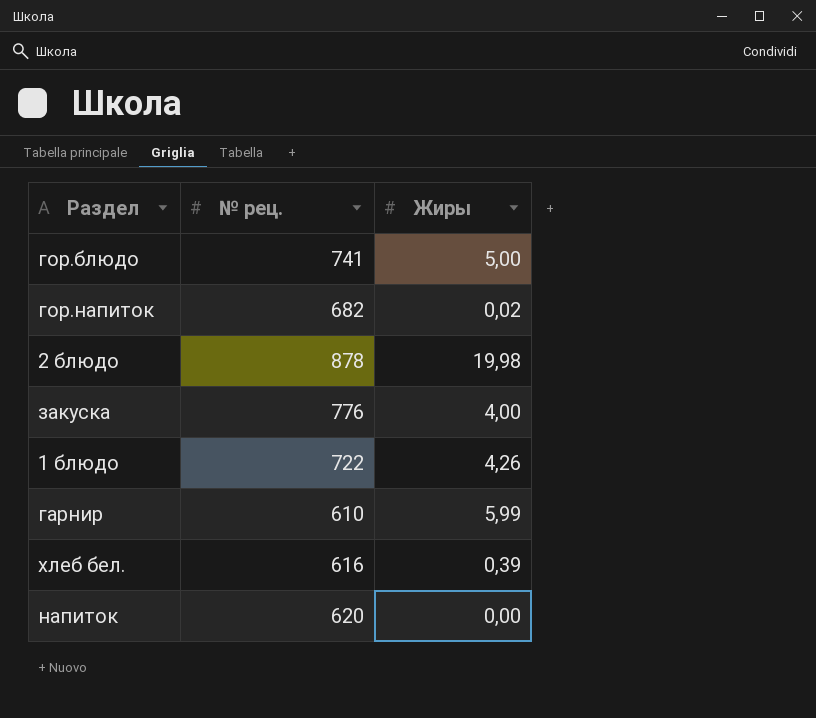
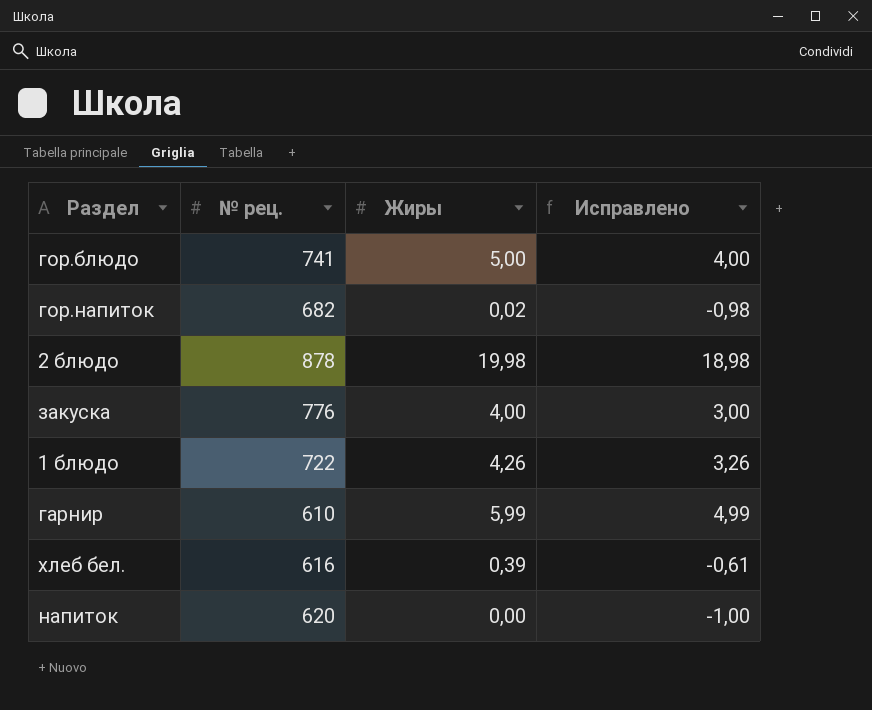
column Исправлено | formula: none -> [Жиры] - 1

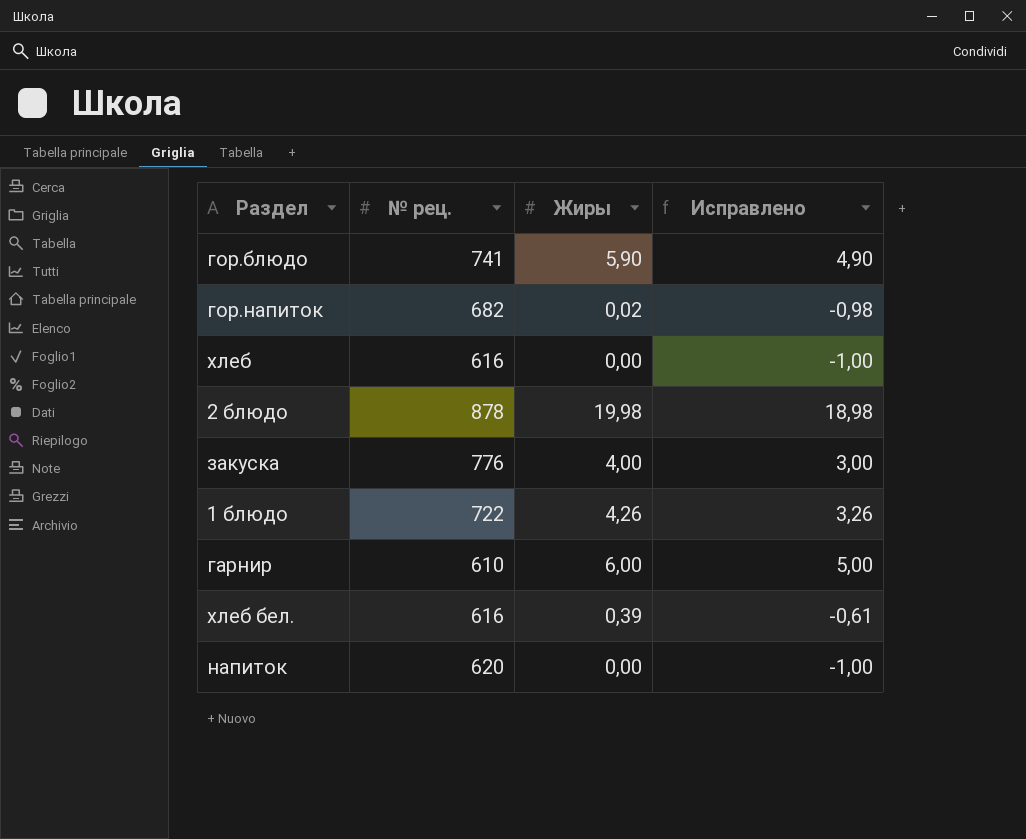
гор.блюдо | Жиры: 5,00 -> 5,90
гор.блюдо | Исправлено: 4,00 -> 4,90
row хлеб: none -> 616 | 0,00 | -1,00
гарнир | Жиры: 5,99 -> 6,00
гарнир | Исправлено: 4,99 -> 5,00

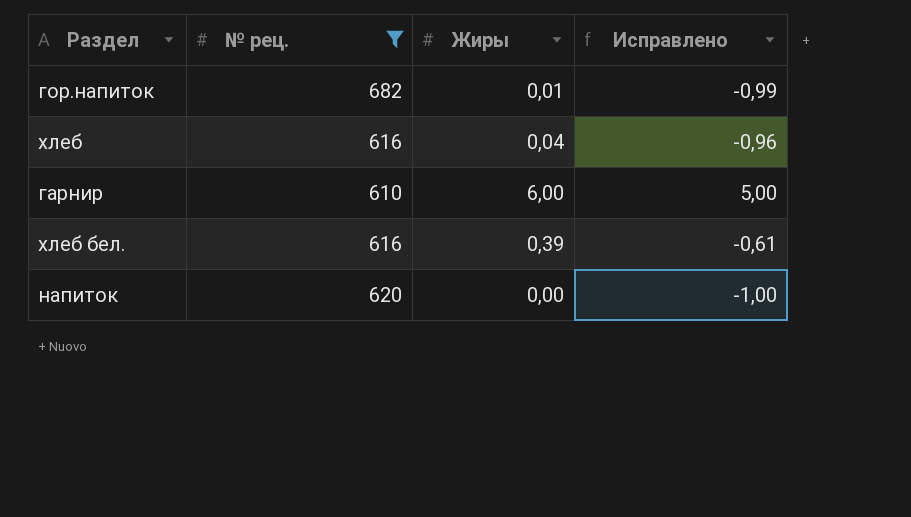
filter: none -> № рец. <= 682
гор.напиток | Жиры: 0,02 -> 0,01
гор.напиток | Исправлено: -0,98 -> -0,99
хлеб | Жиры: 0,00 -> 0,04
хлеб | Исправлено: -1,00 -> -0,96

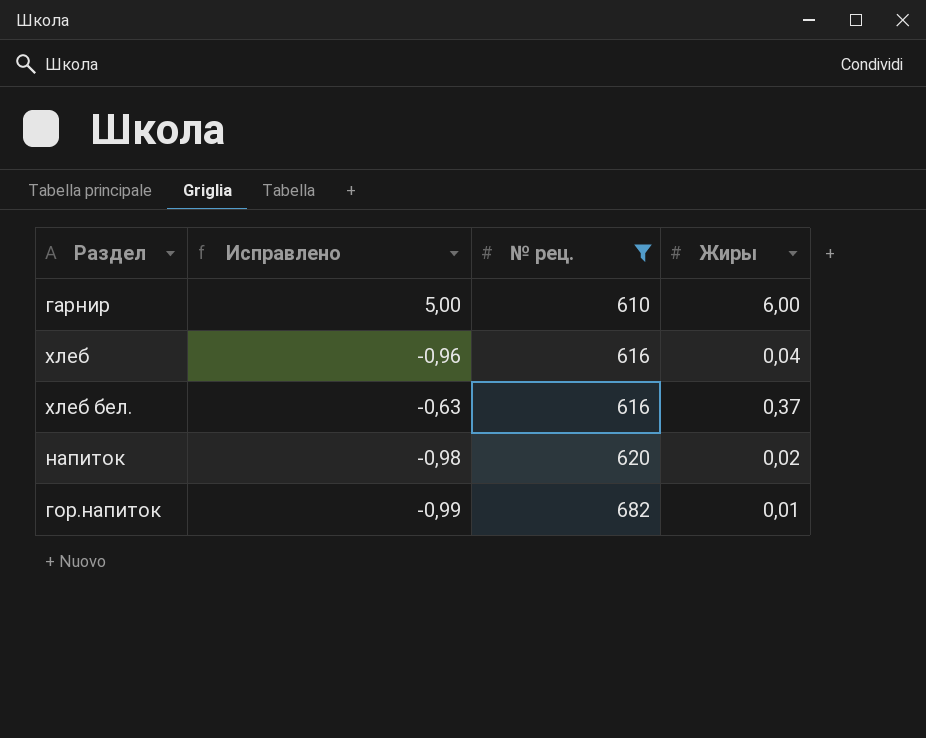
row order: none -> № рец. ascending
column Исправлено | position: 4 -> 2
хлеб бел. | Исправлено: -0,61 -> -0,63
хлеб бел. | Жиры: 0,39 -> 0,37
напиток | Исправлено: -1,00 -> -0,98
напиток | Жиры: 0,00 -> 0,02

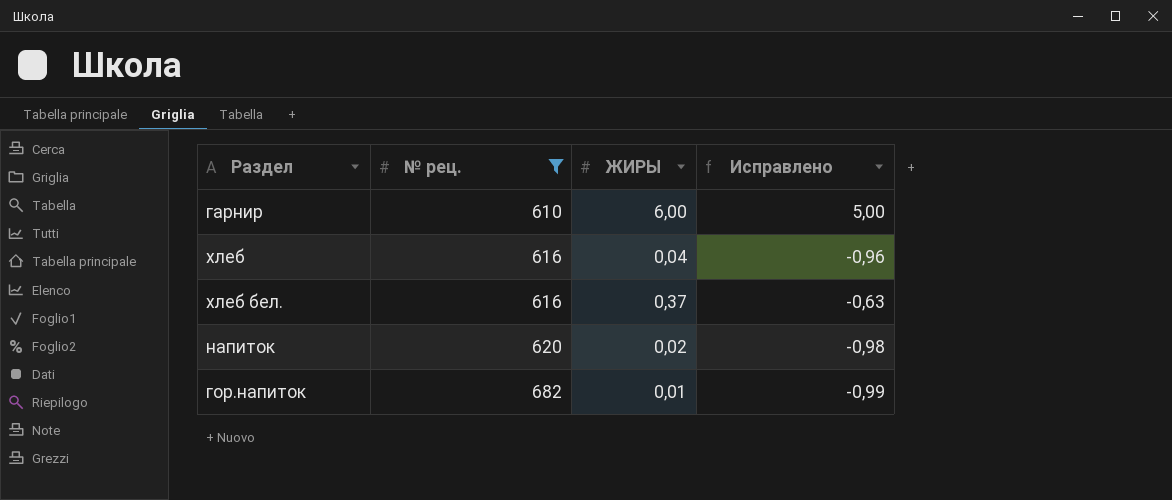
column name: Жиры -> ЖИРЫ
column Исправлено | position: 2 -> 4

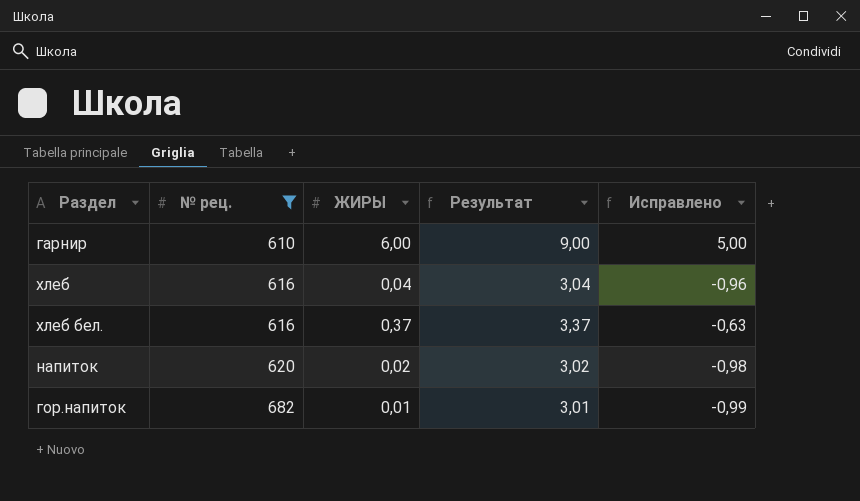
column Результат | formula: none -> [ЖИРЫ] + 3

